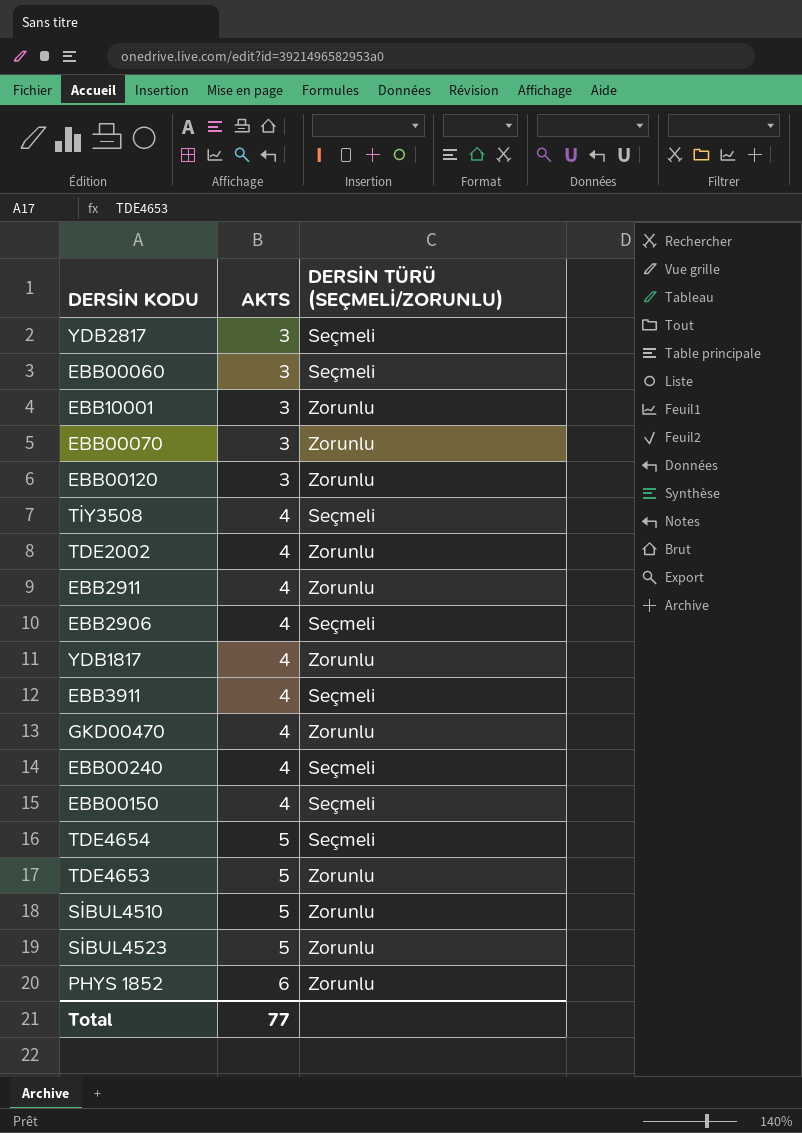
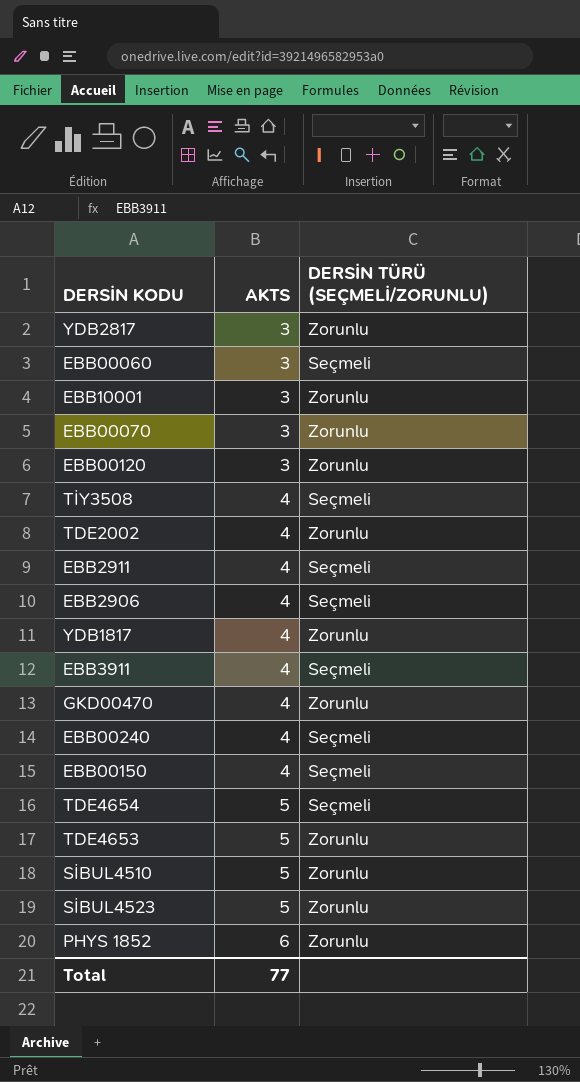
YDB2817 | DERSİN TÜRÜ (SEÇMELİ/ZORUNLU): Seçmeli -> Zorunlu
EBB2911 | DERSİN TÜRÜ (SEÇMELİ/ZORUNLU): Zorunlu -> Seçmeli

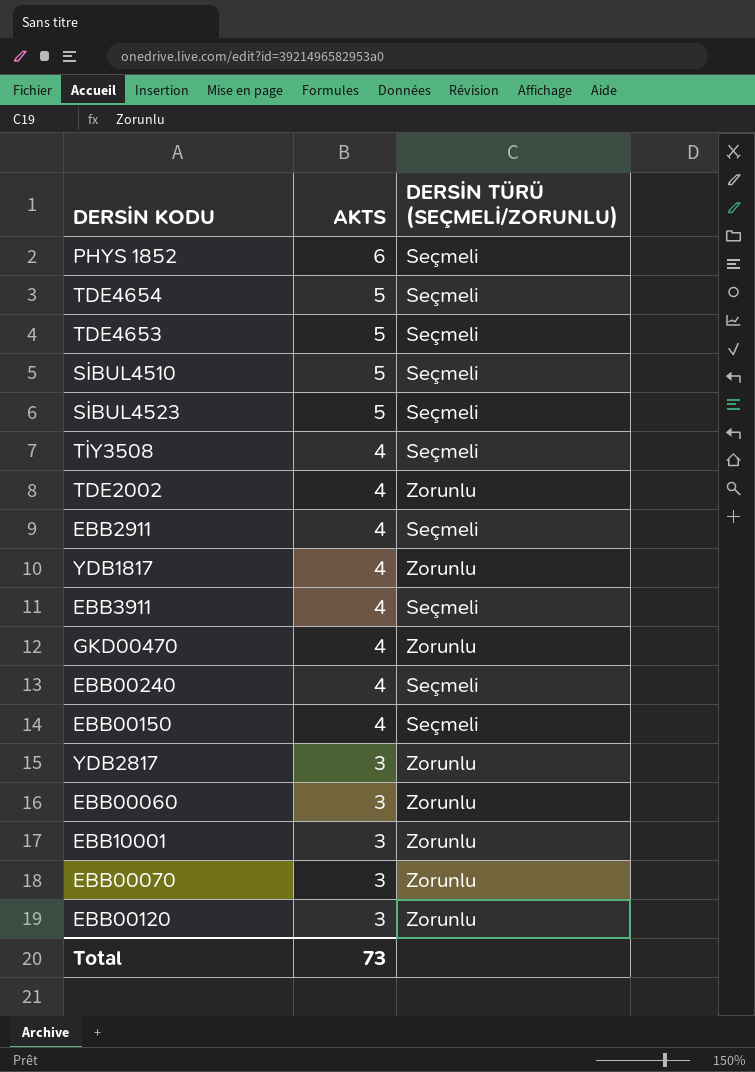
row order: AKTS ascending -> AKTS descending
row EBB2906: 4 | Seçmeli -> none
PHYS 1852 | DERSİN TÜRÜ (SEÇMELİ/ZORUNLU): Zorunlu -> Seçmeli
TDE4653 | DERSİN TÜRÜ (SEÇMELİ/ZORUNLU): Zorunlu -> Seçmeli
SİBUL4510 | DERSİN TÜRÜ (SEÇMELİ/ZORUNLU): Zorunlu -> Seçmeli
SİBUL4523 | DERSİN TÜRÜ (SEÇMELİ/ZORUNLU): Zorunlu -> Seçmeli
EBB00060 | DERSİN TÜRÜ (SEÇMELİ/ZORUNLU): Seçmeli -> Zorunlu
Total | AKTS: 77 -> 73

